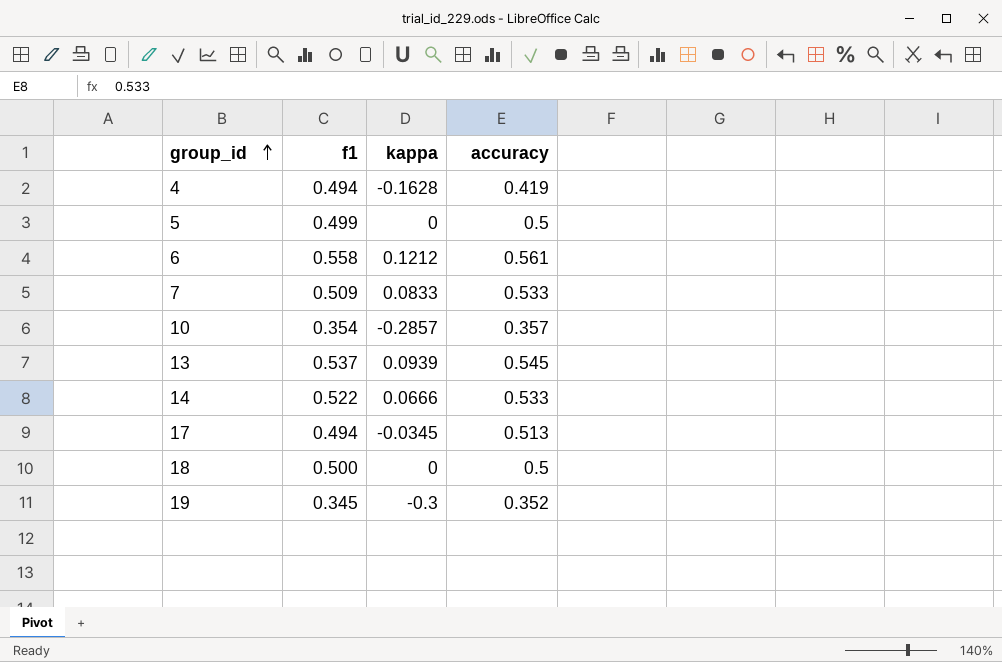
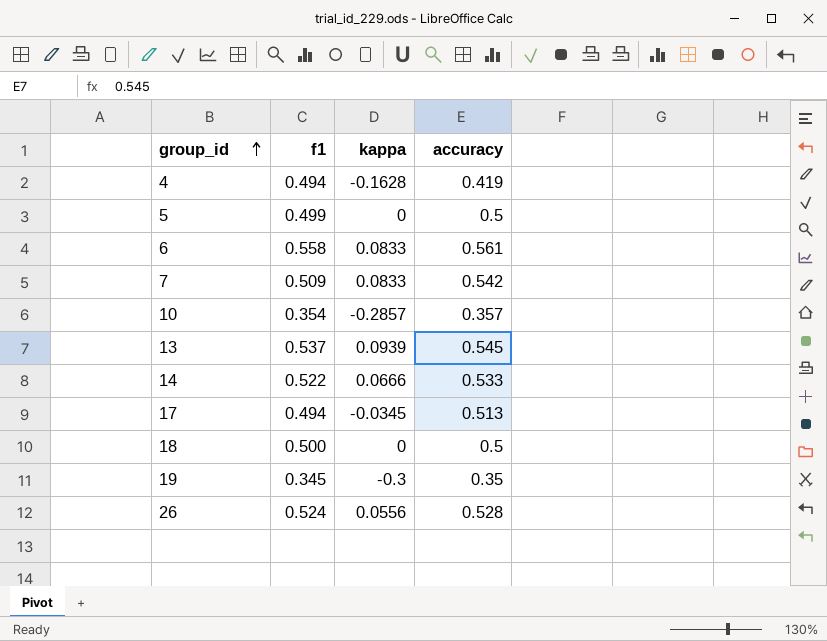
6 | kappa: 0.1212 -> 0.0833
7 | accuracy: 0.533 -> 0.542
19 | accuracy: 0.352 -> 0.35
row 26: none -> 0.524 | 0.0556 | 0.528

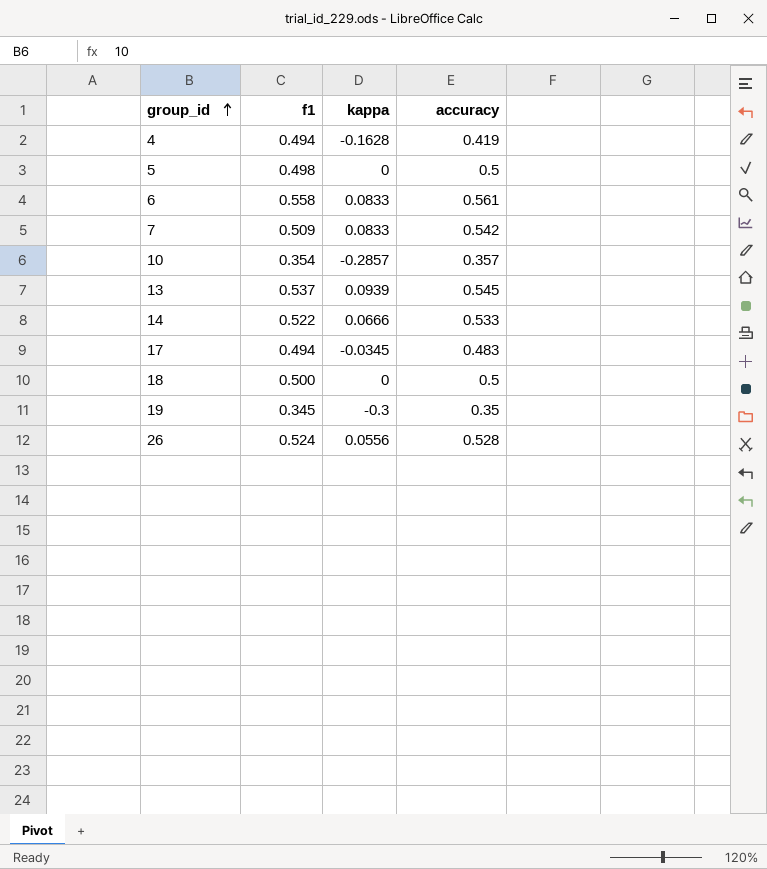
5 | f1: 0.499 -> 0.498
17 | accuracy: 0.513 -> 0.483

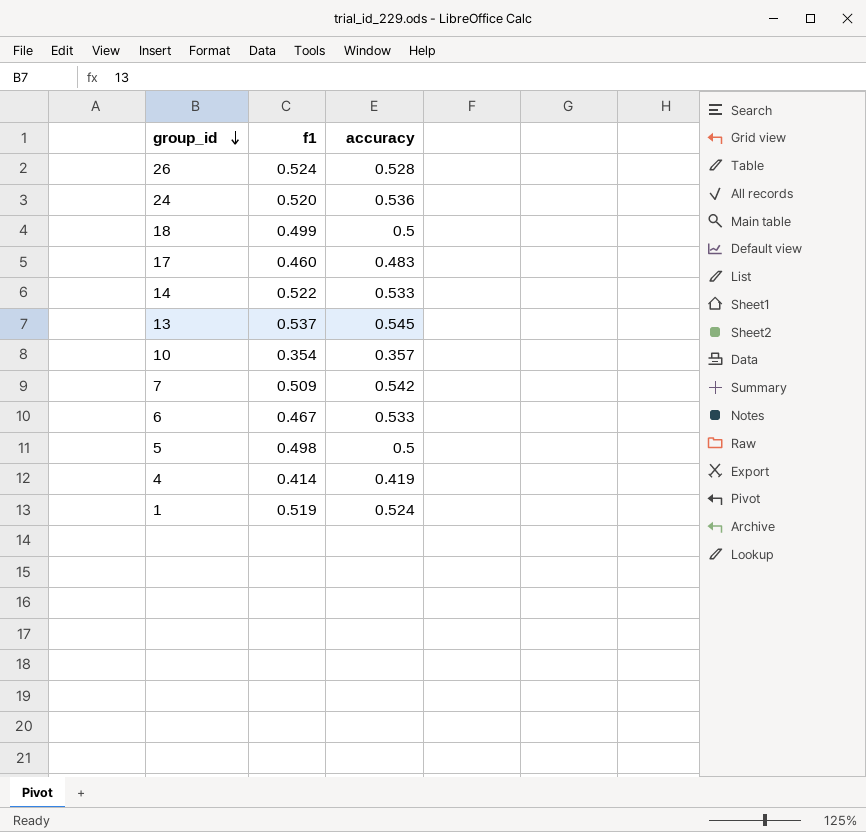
row order: group_id ascending -> group_id descending
column kappa | position: 3 -> none
row 19: 0.345 | -0.3 | 0.35 -> none
row 24: none -> 0.520 | 0.536
18 | f1: 0.500 -> 0.499
17 | f1: 0.494 -> 0.460
6 | f1: 0.558 -> 0.467
6 | accuracy: 0.561 -> 0.533
4 | f1: 0.494 -> 0.414
row 1: none -> 0.519 | 0.524

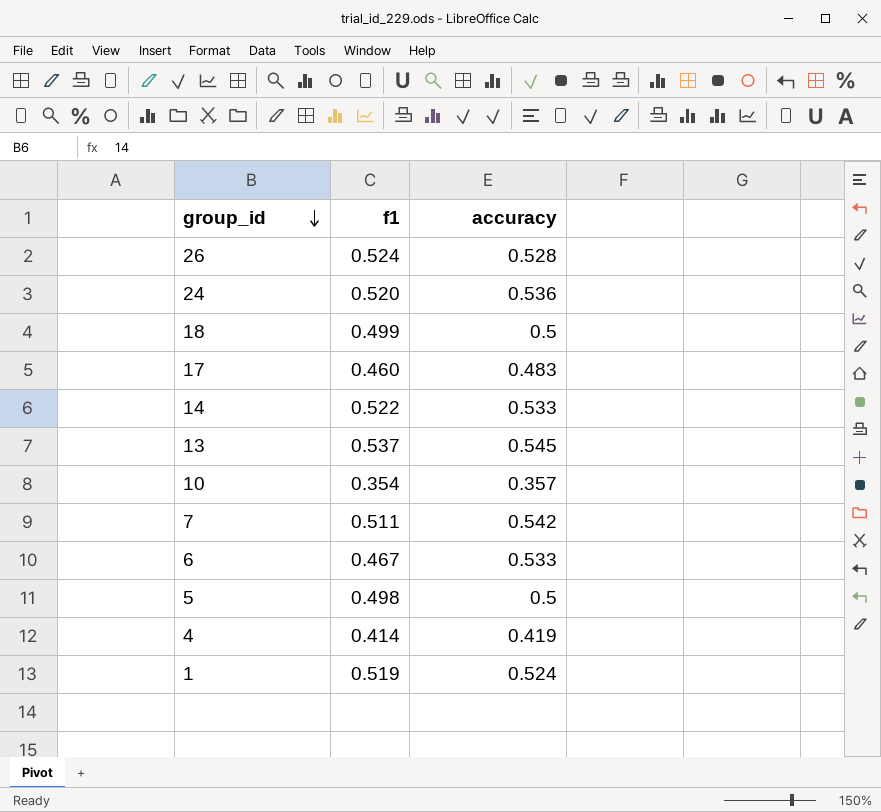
7 | f1: 0.509 -> 0.511

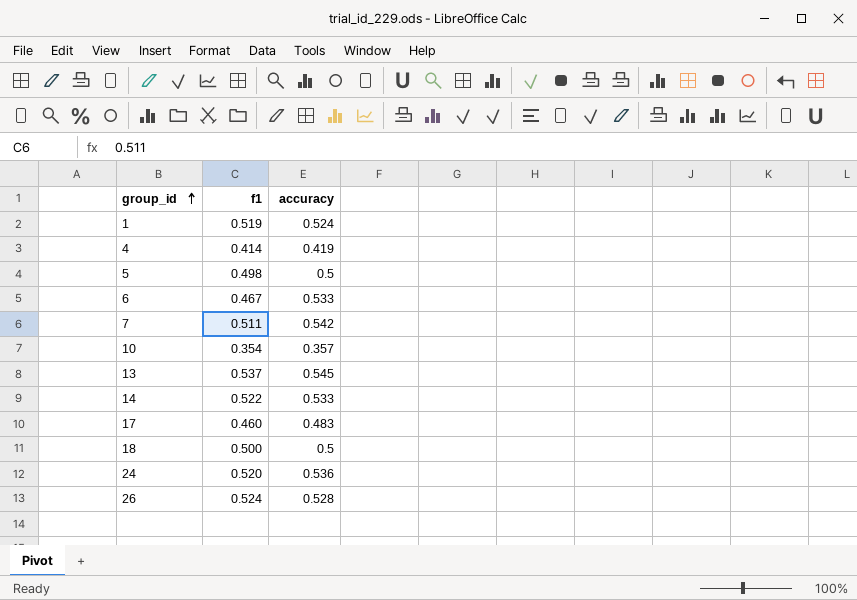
row order: group_id descending -> group_id ascending
18 | f1: 0.499 -> 0.500

